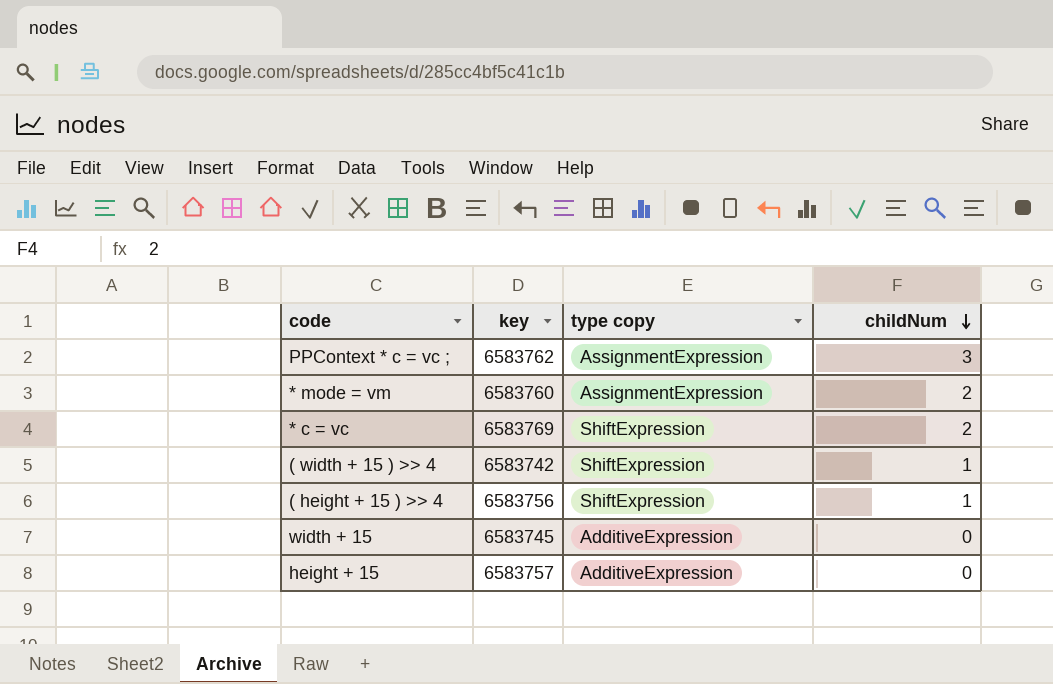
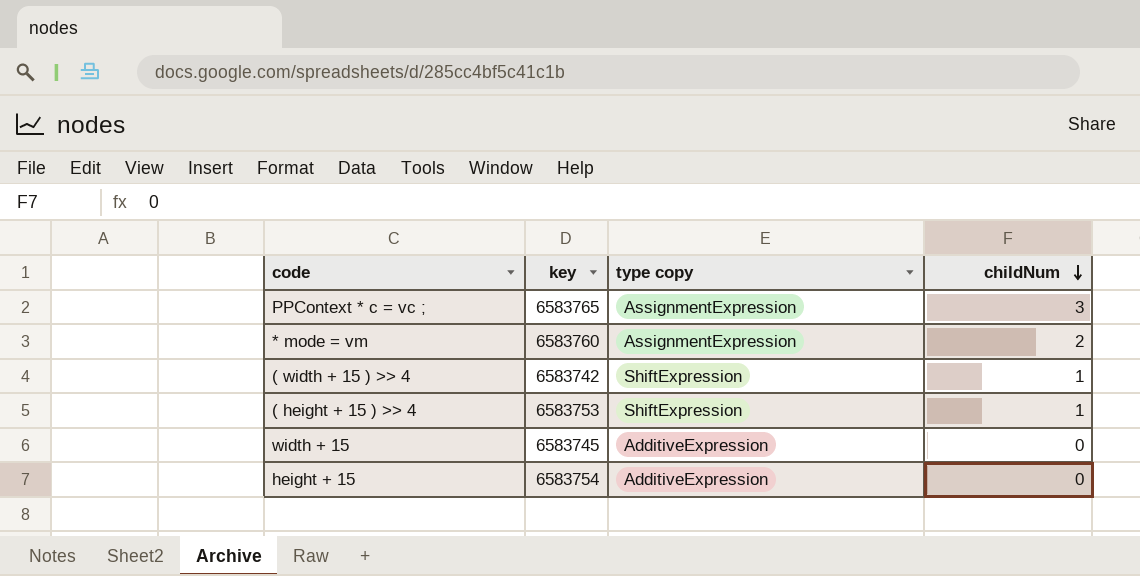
row * c = vc: 6583769 | ShiftExpression | 2 -> none
PPContext * c = vc ; | key: 6583762 -> 6583765
( height + 15 ) >> 4 | key: 6583756 -> 6583753
height + 15 | key: 6583757 -> 6583754

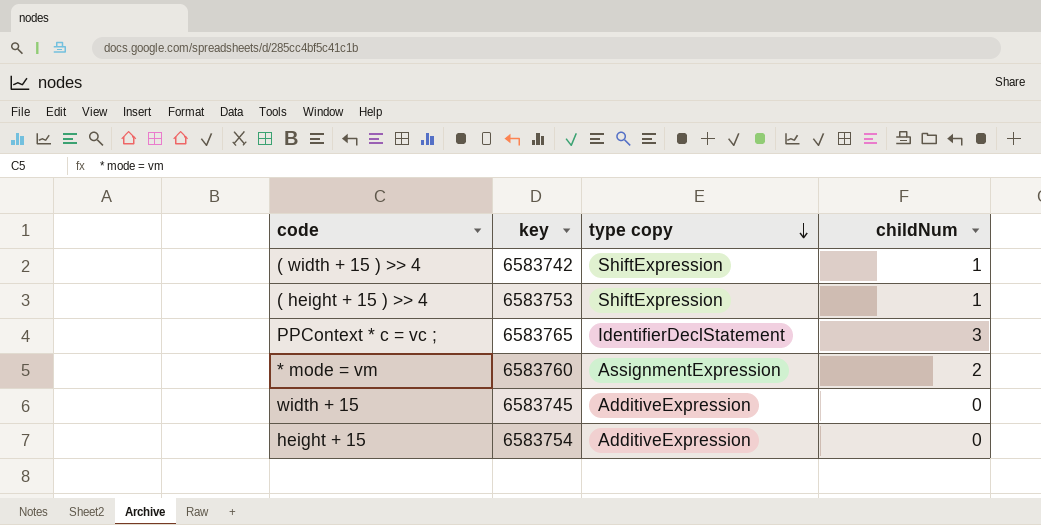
row order: childNum descending -> type copy descending
PPContext * c = vc ; | type copy: AssignmentExpression -> IdentifierDeclStatement

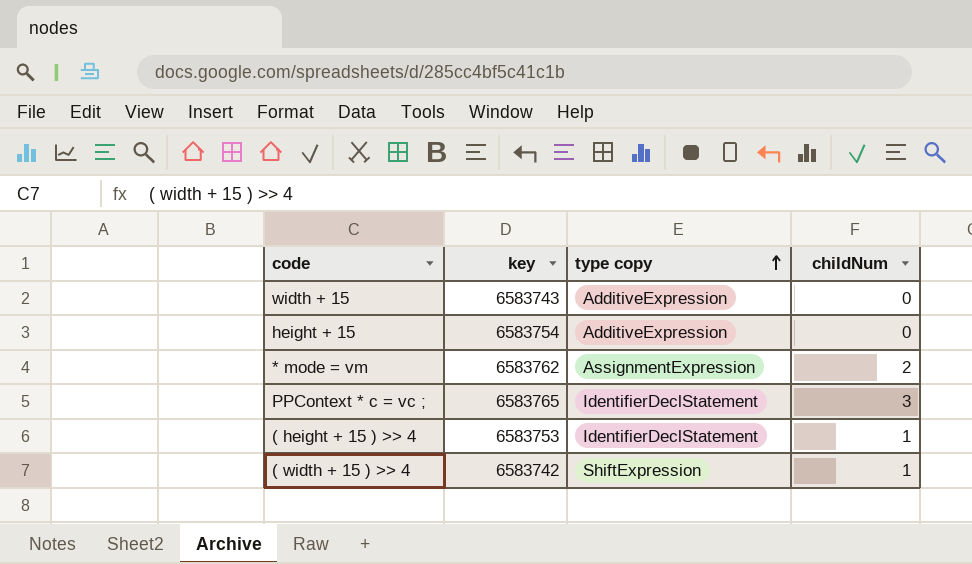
row order: type copy descending -> type copy ascending
width + 15 | key: 6583745 -> 6583743
* mode = vm | key: 6583760 -> 6583762
( height + 15 ) >> 4 | type copy: ShiftExpression -> IdentifierDeclStatement

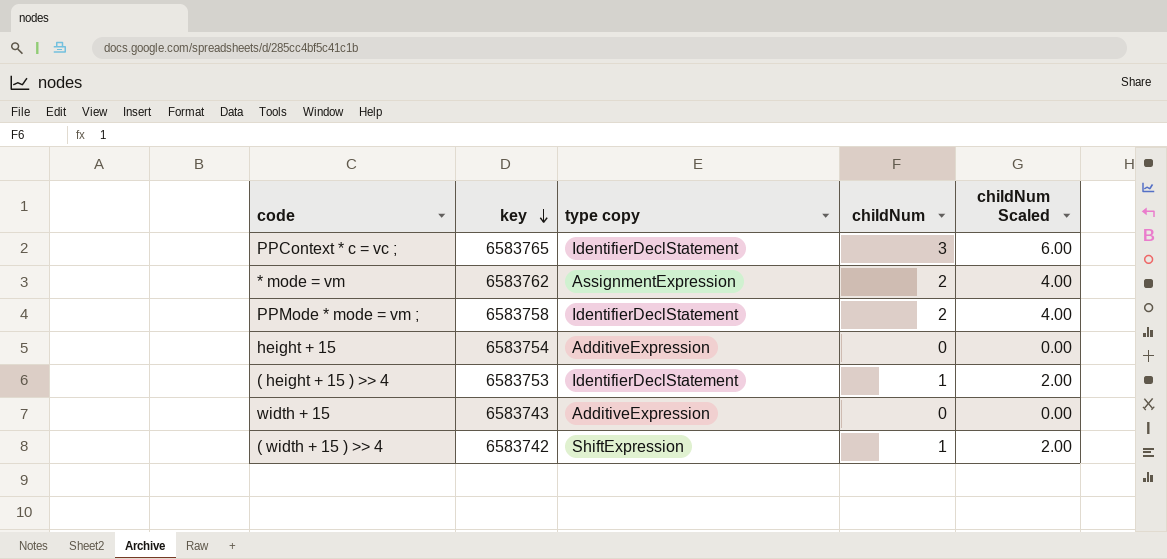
row order: type copy ascending -> key descending
column childNum Scaled | formula: none -> [childNum] * 2
row PPMode * mode = vm ;: none -> 6583758 | IdentifierDeclStatement | 2 | 4.00

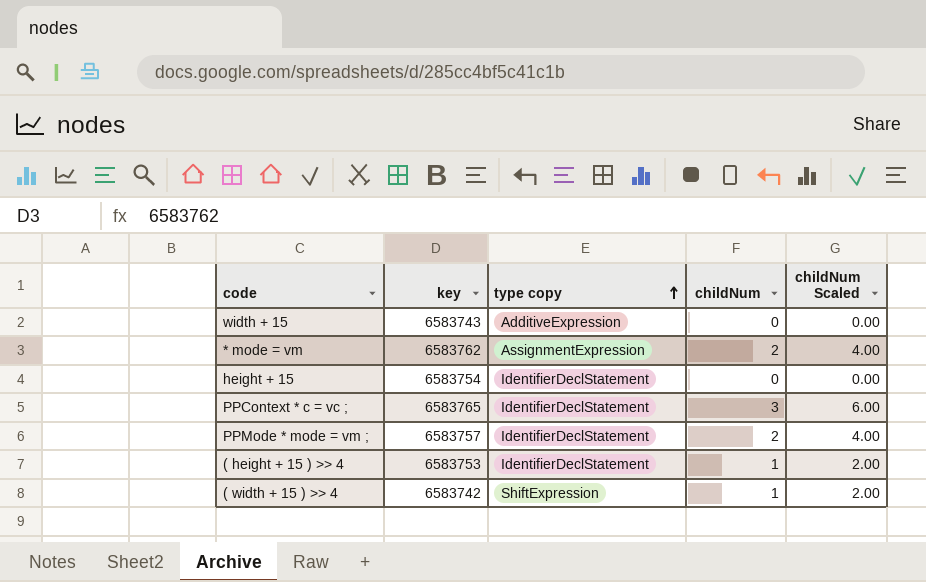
row order: key descending -> type copy ascending
height + 15 | type copy: AdditiveExpression -> IdentifierDeclStatement
PPMode * mode = vm ; | key: 6583758 -> 6583757

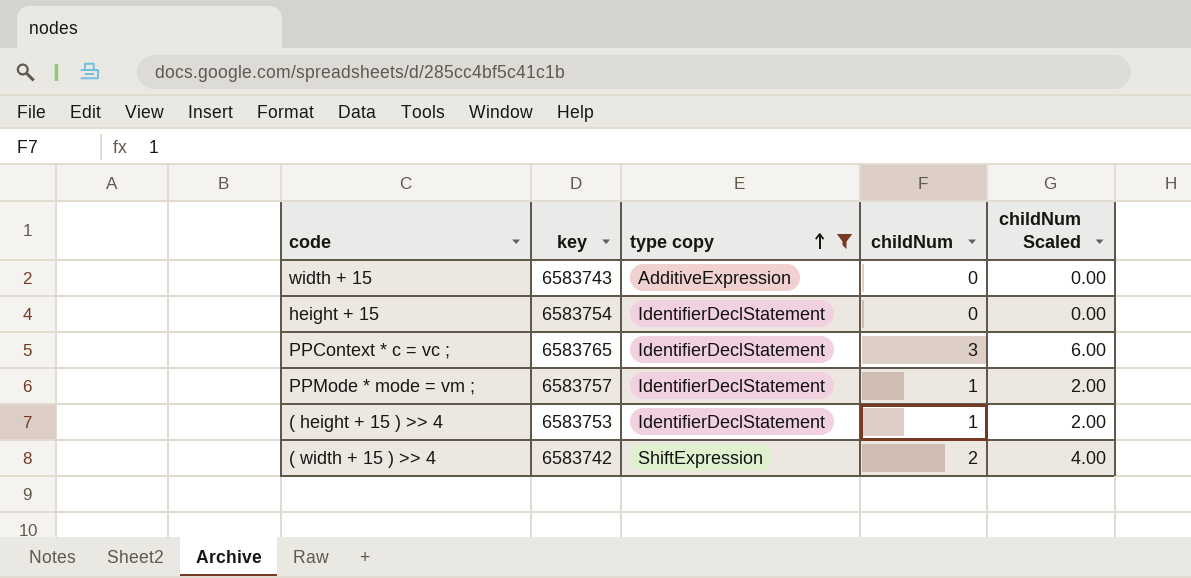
filter: none -> type copy != AssignmentExpression
PPMode * mode = vm ; | childNum: 2 -> 1
PPMode * mode = vm ; | childNum Scaled: 4.00 -> 2.00
( width + 15 ) >> 4 | childNum: 1 -> 2
( width + 15 ) >> 4 | childNum Scaled: 2.00 -> 4.00

